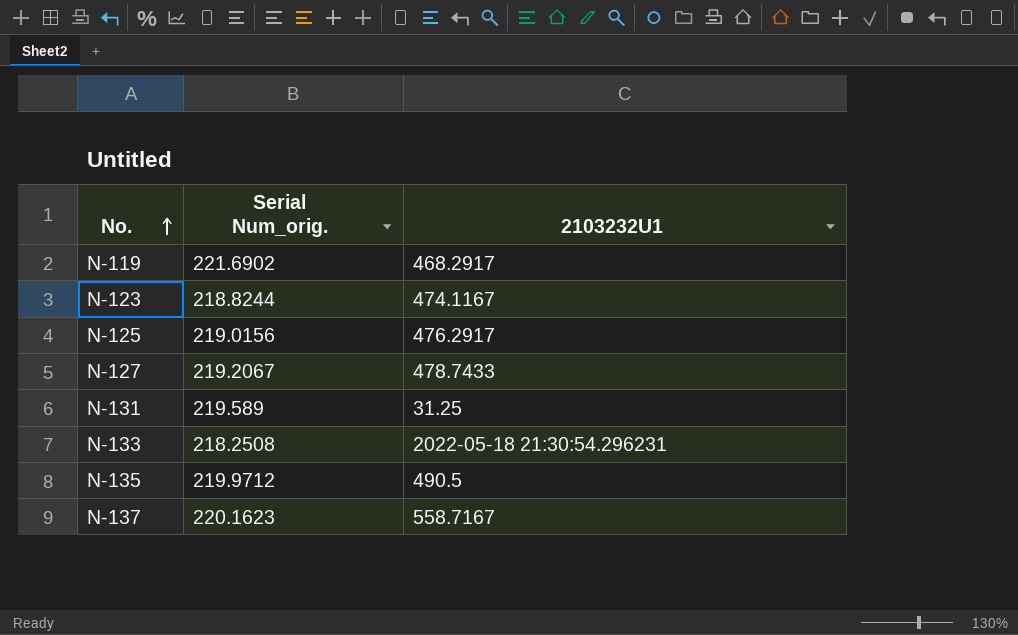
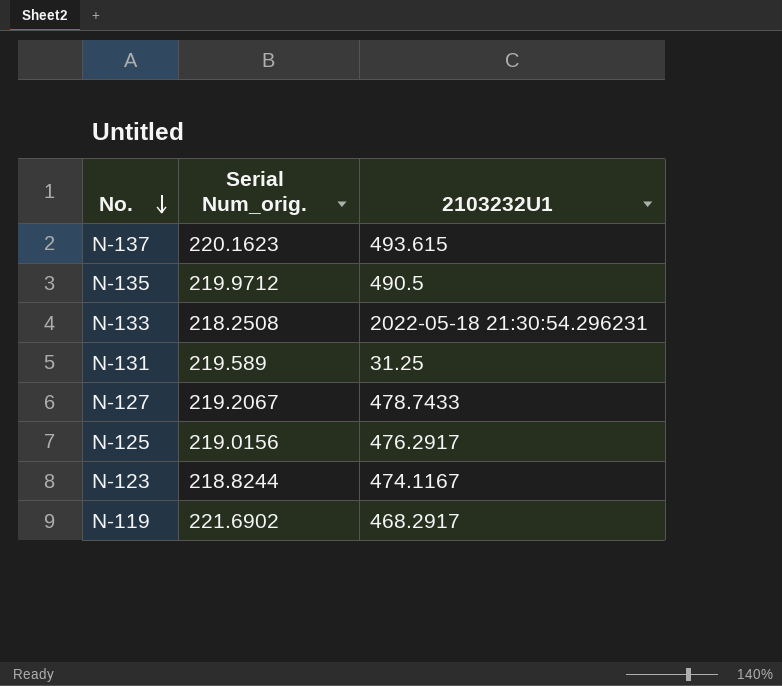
row order: No. ascending -> No. descending
N-137 | 2103232U1: 558.7167 -> 493.615

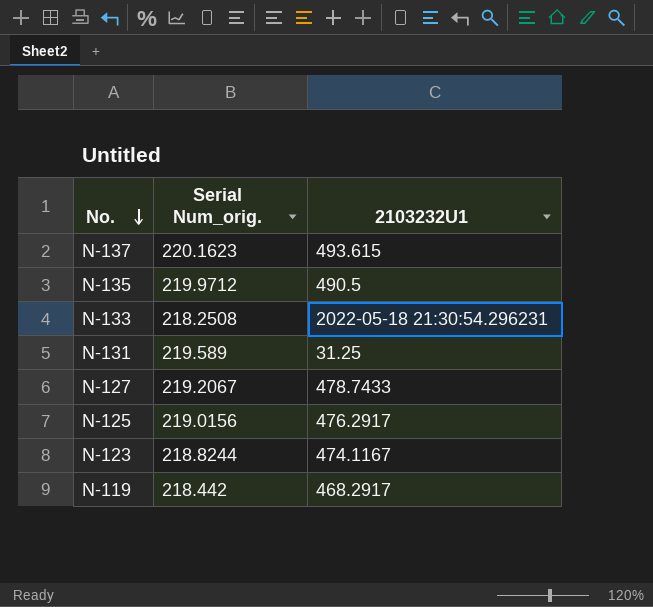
N-119 | Serial Num_orig.: 221.6902 -> 218.442

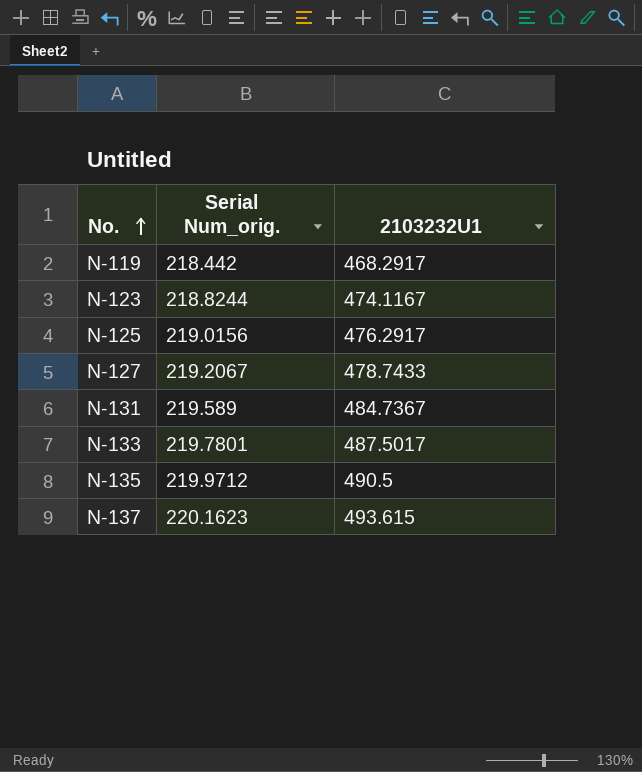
row order: No. descending -> No. ascending
N-131 | 2103232U1: 31.25 -> 484.7367
N-133 | Serial Num_orig.: 218.2508 -> 219.7801
N-133 | 2103232U1: 2022-05-18 21:30:54.296231 -> 487.5017

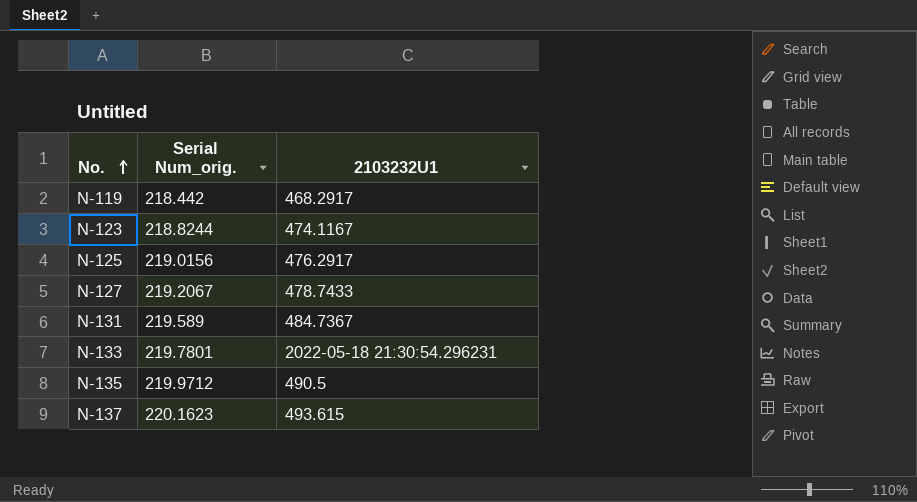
N-133 | 2103232U1: 487.5017 -> 2022-05-18 21:30:54.296231

